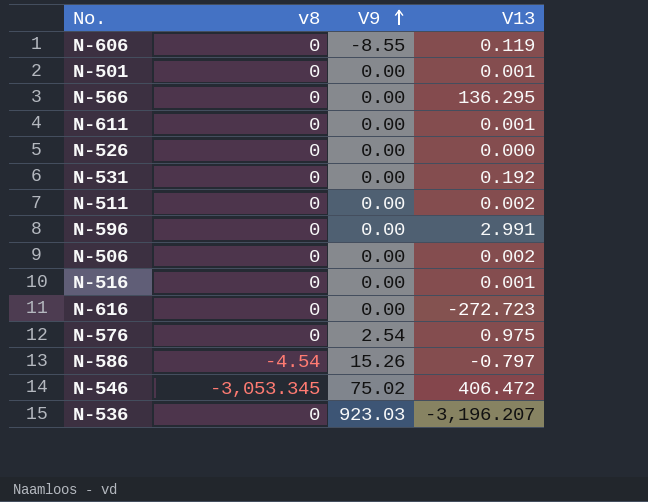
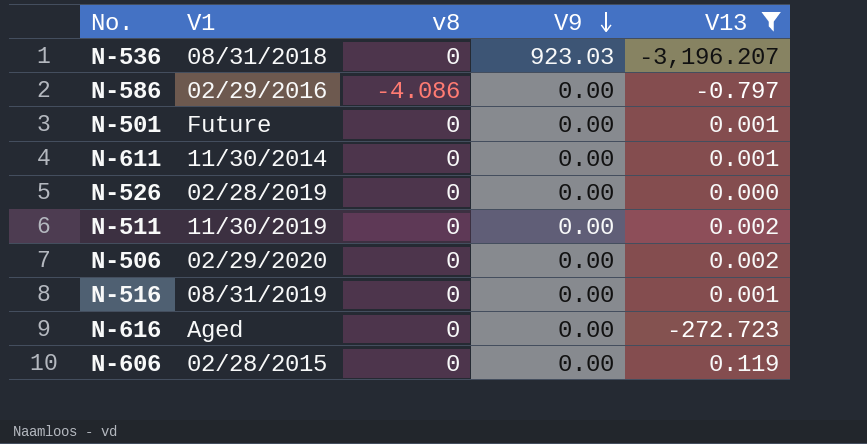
filter: none -> V13 <= 0.119
row order: V9 ascending -> V9 descending
column V1 | position: none -> 2
N-586 | v8: -4.54 -> -4.086
N-586 | V9: 15.26 -> 0.00
N-606 | V9: -8.55 -> 0.00

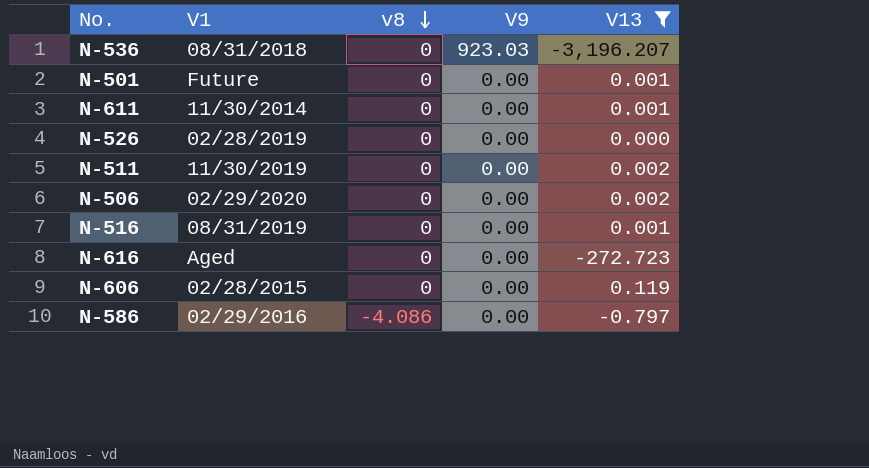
row order: V9 descending -> v8 descending

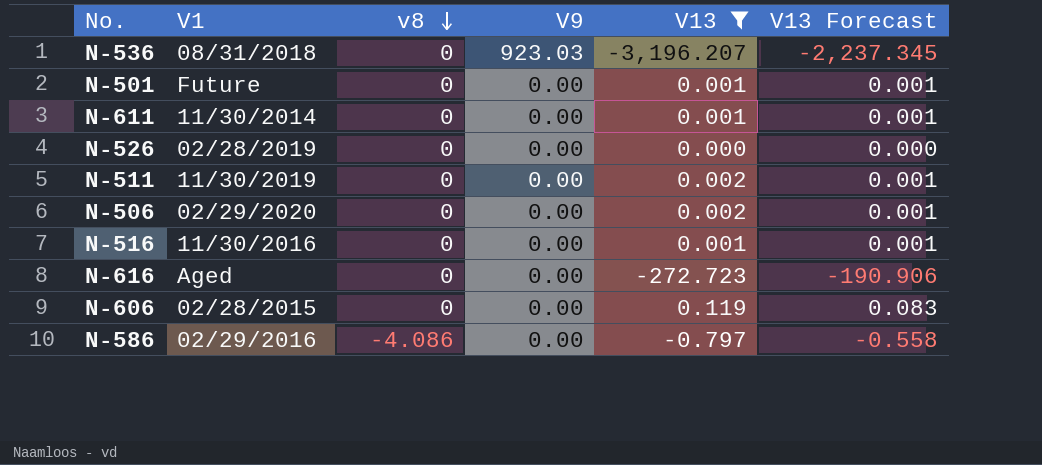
column V13 Forecast | formula: none -> [V13] * 0.7
N-516 | V1: 08/31/2019 -> 11/30/2016

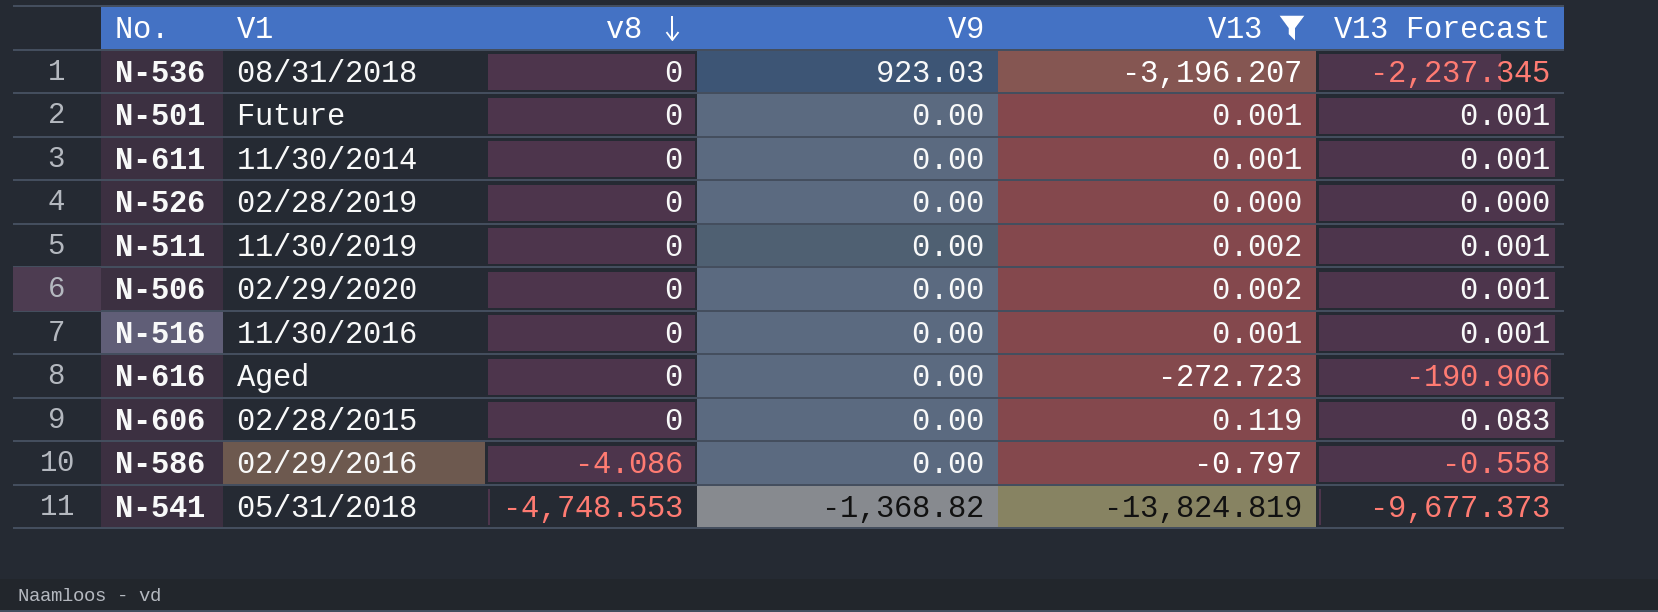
row N-541: none -> 05/31/2018 | -4,748.553 | -1,368.82 | -13,824.819 | -9,677.373

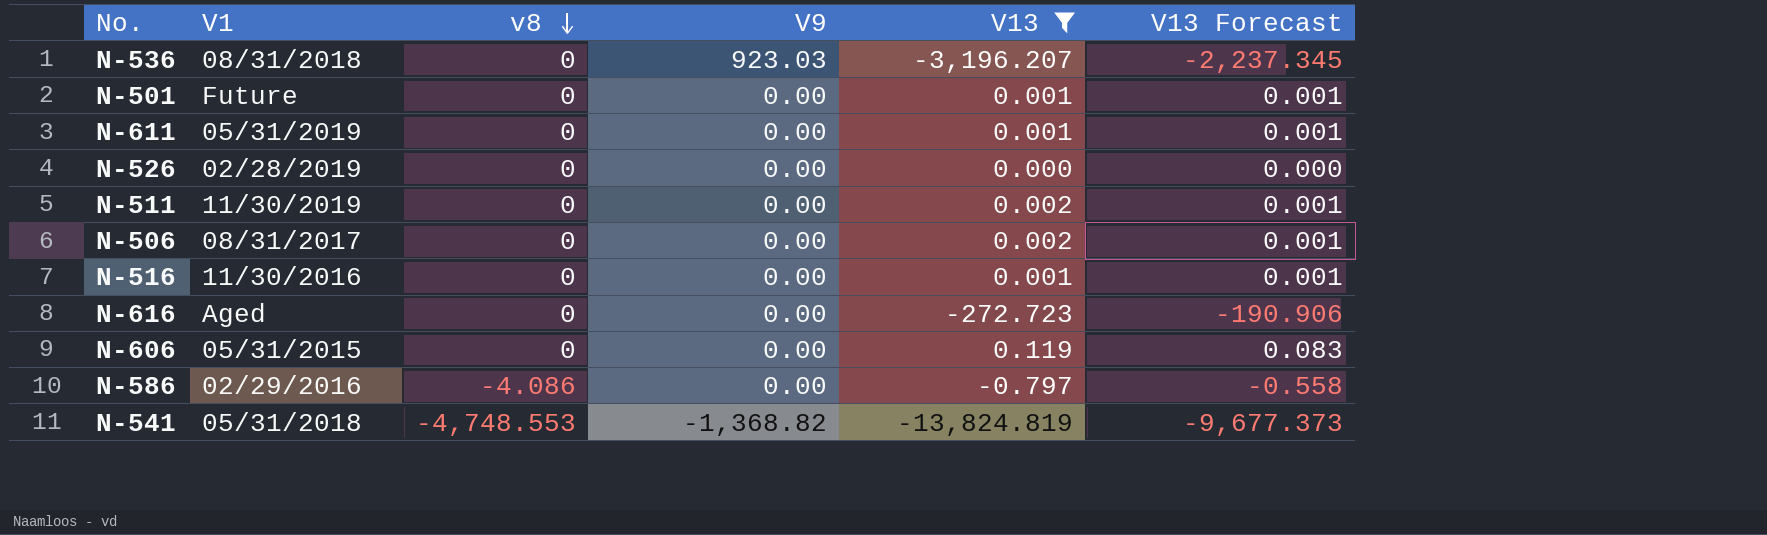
N-611 | V1: 11/30/2014 -> 05/31/2019
N-506 | V1: 02/29/2020 -> 08/31/2017
N-606 | V1: 02/28/2015 -> 05/31/2015

